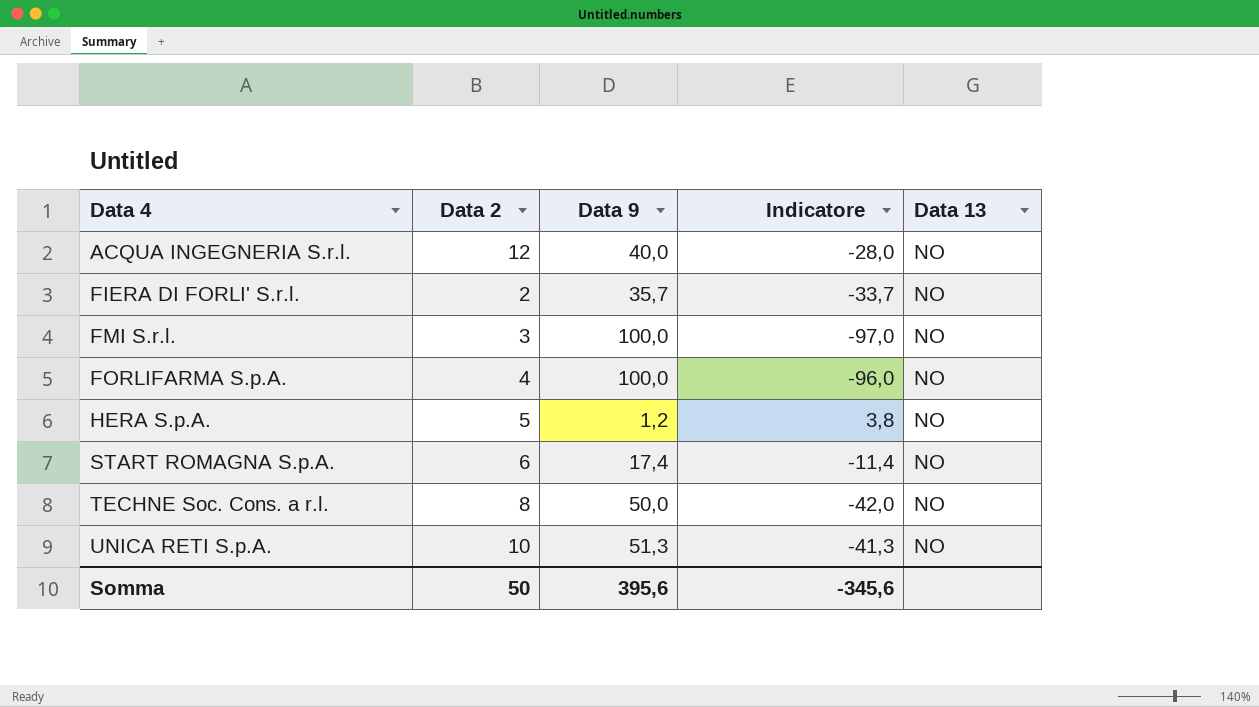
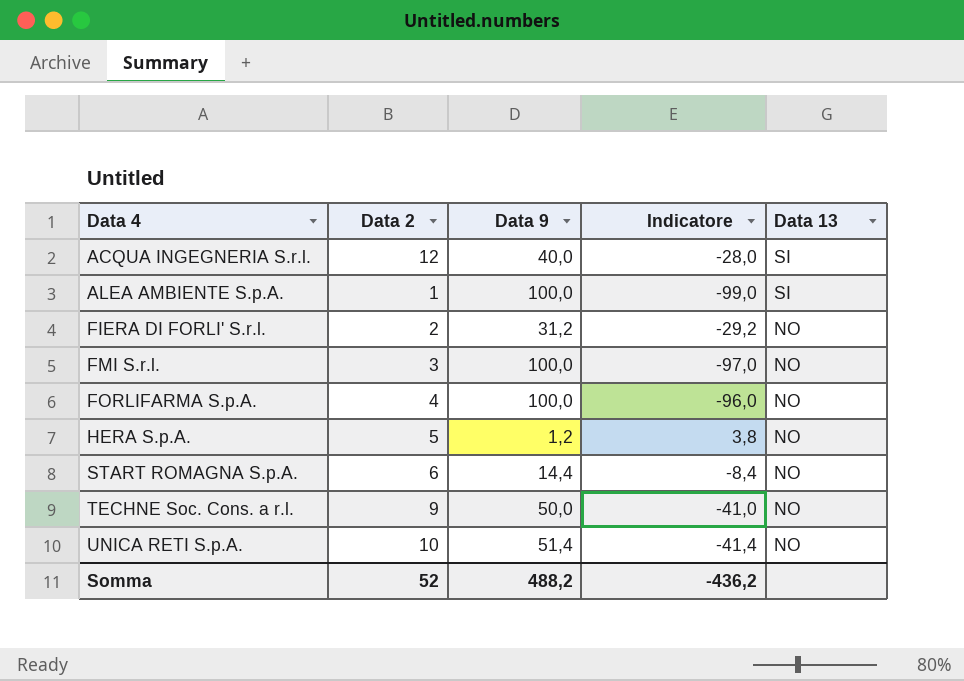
ACQUA INGEGNERIA S.r.l. | Data 13: NO -> SI
row ALEA AMBIENTE S.p.A.: none -> 1 | 100,0 | -99,0 | SI
FIERA DI FORLI' S.r.l. | Data 9: 35,7 -> 31,2
FIERA DI FORLI' S.r.l. | Indicatore: -33,7 -> -29,2
START ROMAGNA S.p.A. | Data 9: 17,4 -> 14,4
START ROMAGNA S.p.A. | Indicatore: -11,4 -> -8,4
TECHNE Soc. Cons. a r.l. | Data 2: 8 -> 9
TECHNE Soc. Cons. a r.l. | Indicatore: -42,0 -> -41,0
UNICA RETI S.p.A. | Data 9: 51,3 -> 51,4
UNICA RETI S.p.A. | Indicatore: -41,3 -> -41,4
Somma | Data 2: 50 -> 52
Somma | Data 9: 395,6 -> 488,2
Somma | Indicatore: -345,6 -> -436,2

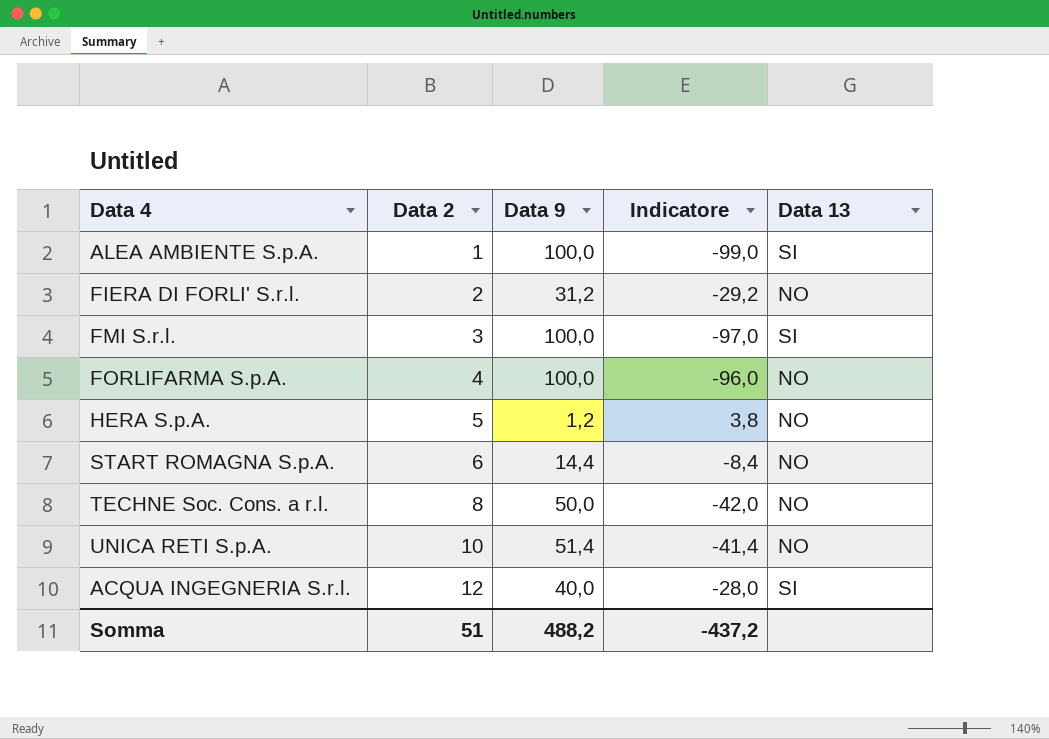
row order: Data 4 ascending -> Data 2 ascending
FMI S.r.l. | Data 13: NO -> SI
TECHNE Soc. Cons. a r.l. | Data 2: 9 -> 8
TECHNE Soc. Cons. a r.l. | Indicatore: -41,0 -> -42,0
Somma | Data 2: 52 -> 51
Somma | Indicatore: -436,2 -> -437,2

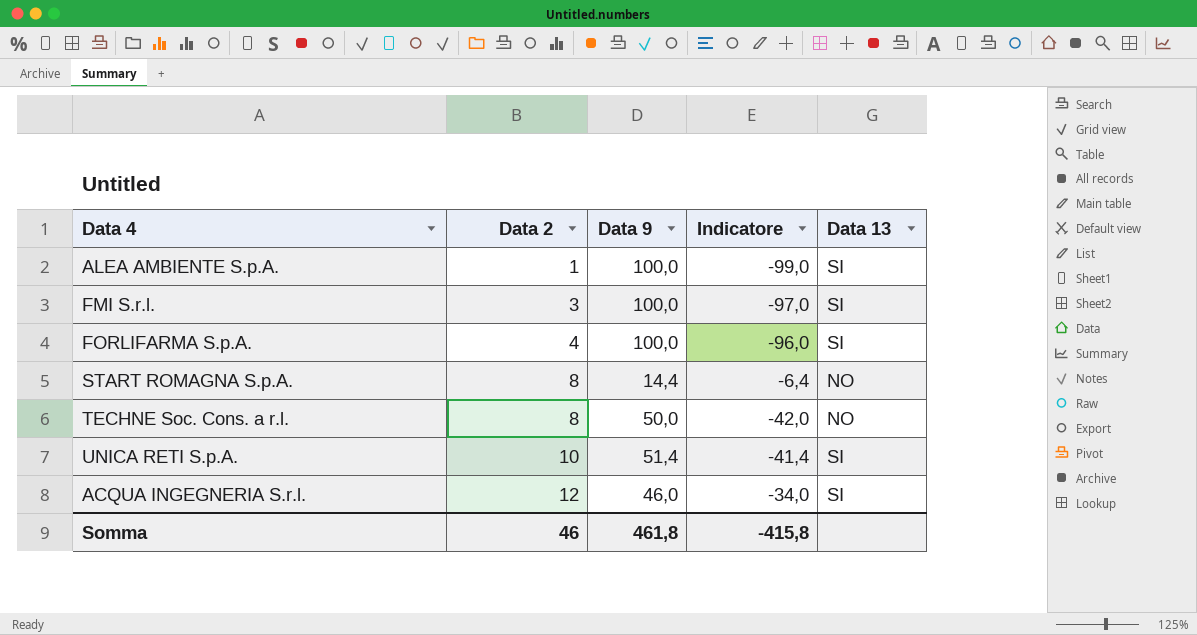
row FIERA DI FORLI' S.r.l.: 2 | 31,2 | -29,2 | NO -> none
row HERA S.p.A.: 5 | 1,2 | 3,8 | NO -> none
FORLIFARMA S.p.A. | Data 13: NO -> SI
START ROMAGNA S.p.A. | Data 2: 6 -> 8
START ROMAGNA S.p.A. | Indicatore: -8,4 -> -6,4
UNICA RETI S.p.A. | Data 13: NO -> SI
ACQUA INGEGNERIA S.r.l. | Data 9: 40,0 -> 46,0
ACQUA INGEGNERIA S.r.l. | Indicatore: -28,0 -> -34,0
Somma | Data 2: 51 -> 46
Somma | Data 9: 488,2 -> 461,8
Somma | Indicatore: -437,2 -> -415,8

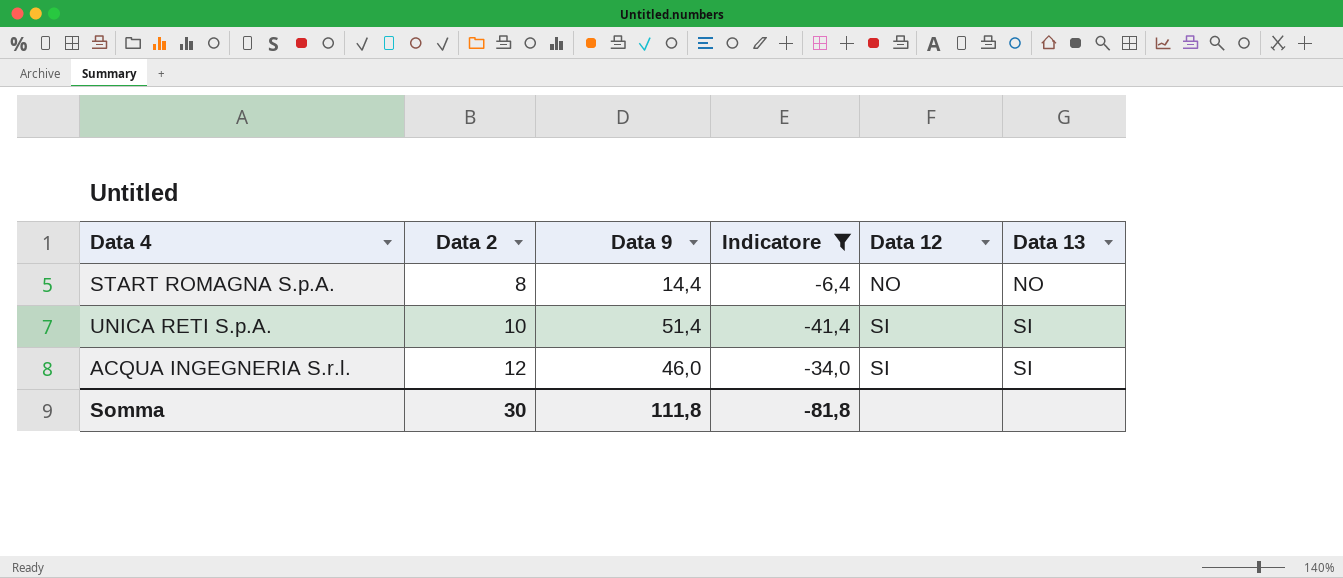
filter: none -> Indicatore >= -41,4
column Data 12 | position: none -> 5
Somma | Data 2: 46 -> 30
Somma | Data 9: 461,8 -> 111,8
Somma | Indicatore: -415,8 -> -81,8

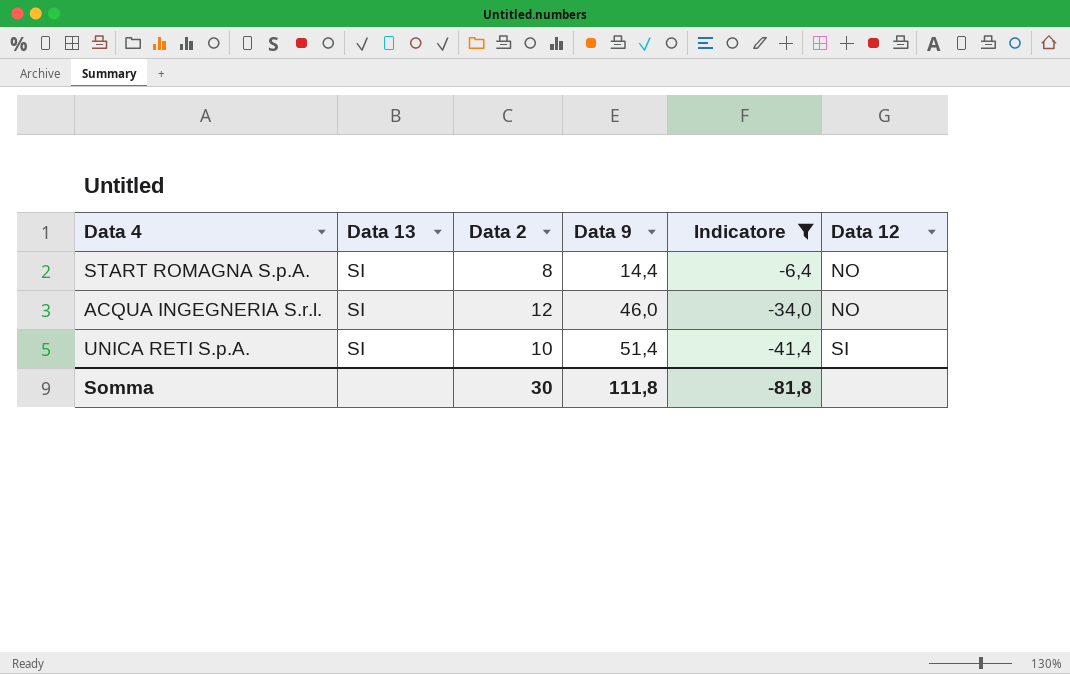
row order: Data 2 ascending -> Data 9 ascending
column Data 13 | position: 6 -> 2
START ROMAGNA S.p.A. | Data 13: NO -> SI
ACQUA INGEGNERIA S.r.l. | Data 12: SI -> NO

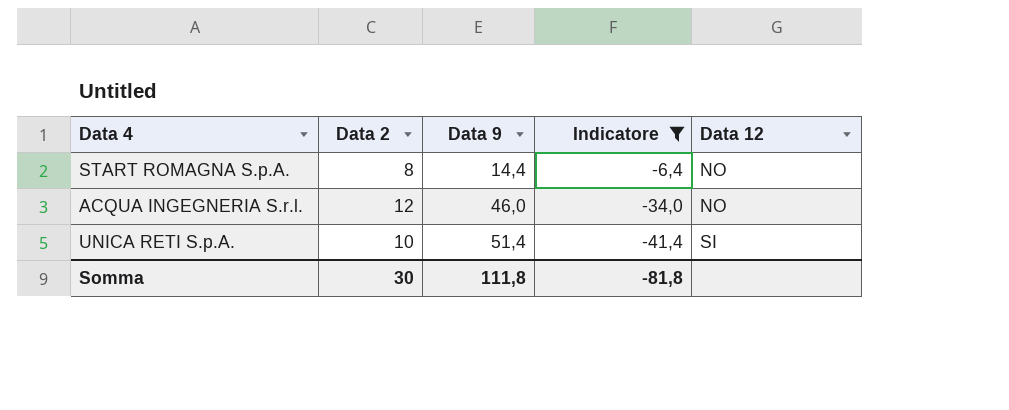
column Data 13 | position: 2 -> none

